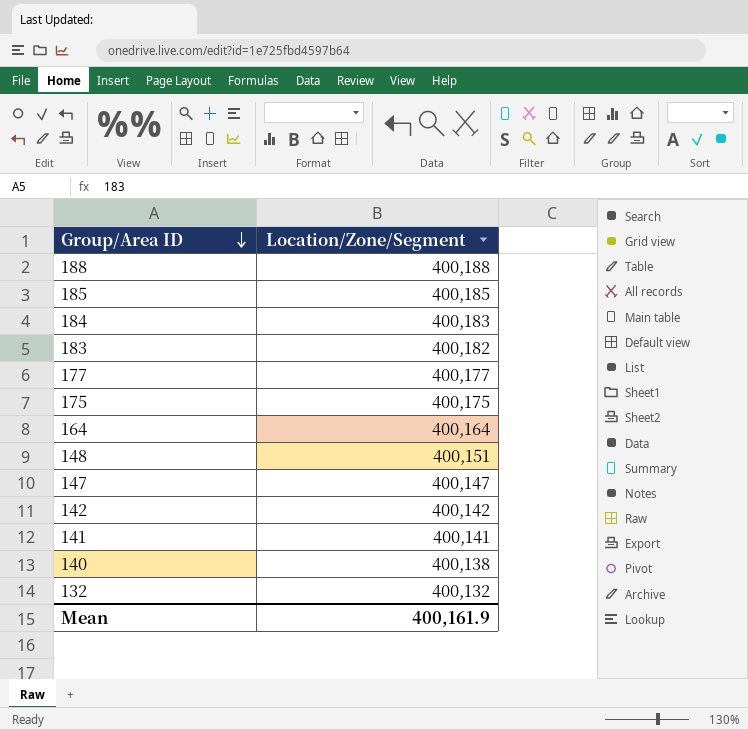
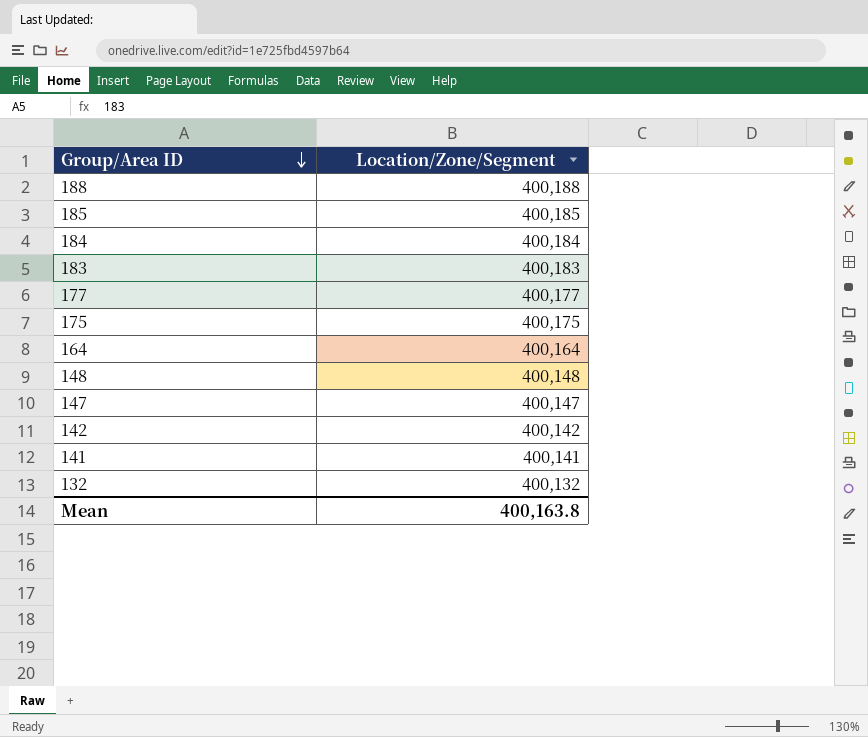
row 140: 400,138 -> none
184 | Location/Zone/Segment: 400,183 -> 400,184
183 | Location/Zone/Segment: 400,182 -> 400,183
148 | Location/Zone/Segment: 400,151 -> 400,148
Mean | Location/Zone/Segment: 400,161.9 -> 400,163.8

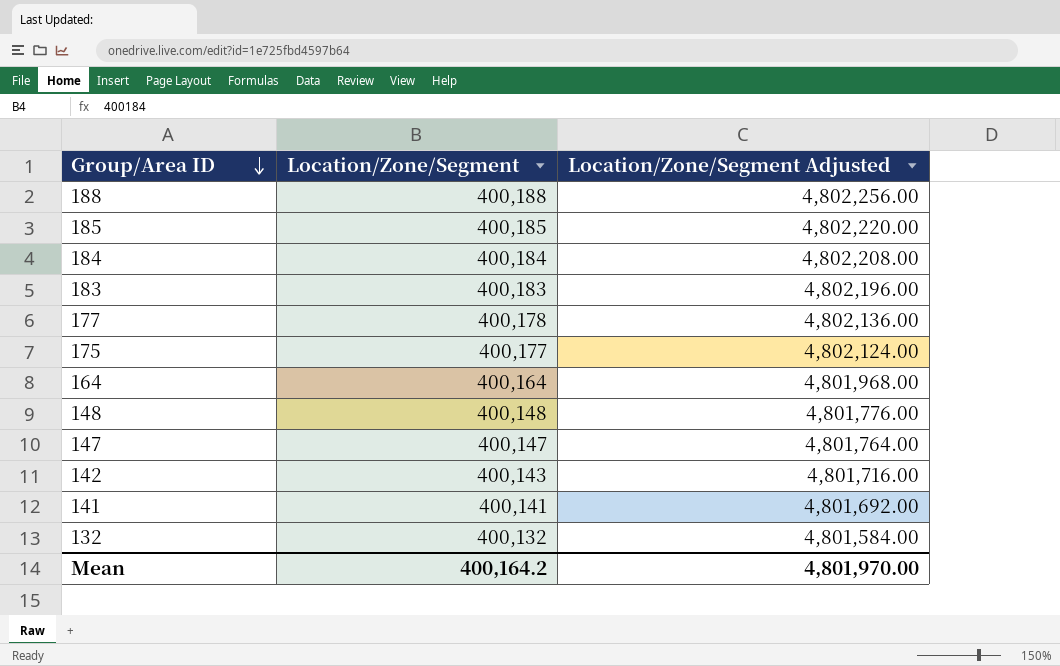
column Location/Zone/Segment Adjusted | formula: none -> [Location/Zone/Segment] * 12
177 | Location/Zone/Segment: 400,177 -> 400,178
175 | Location/Zone/Segment: 400,175 -> 400,177
142 | Location/Zone/Segment: 400,142 -> 400,143
Mean | Location/Zone/Segment: 400,163.8 -> 400,164.2

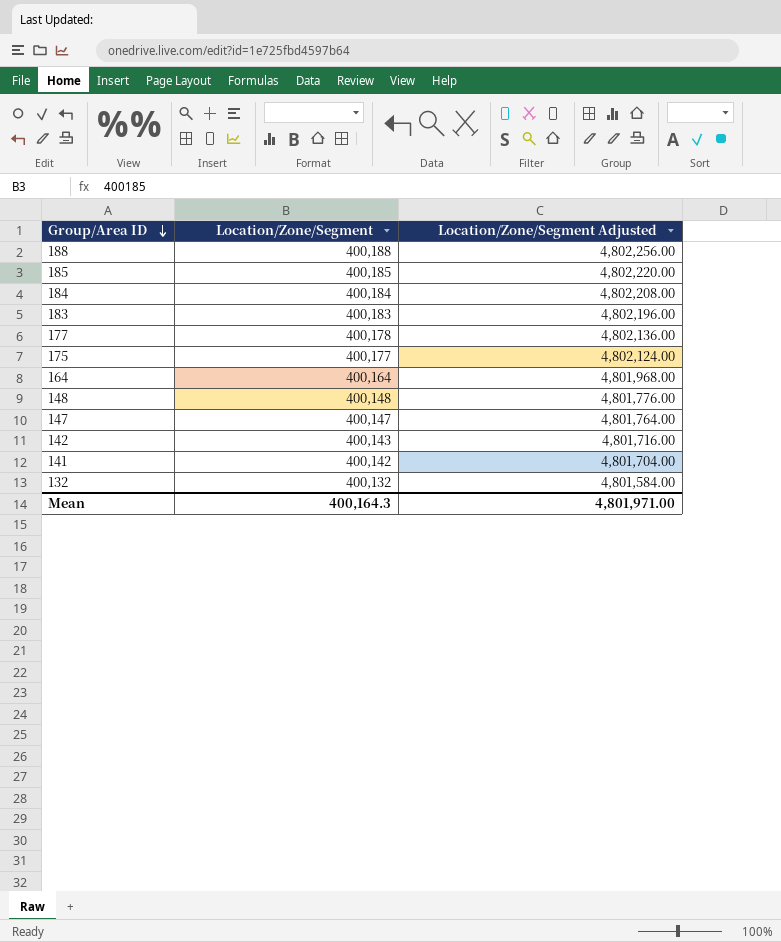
141 | Location/Zone/Segment: 400,141 -> 400,142
141 | Location/Zone/Segment Adjusted: 4,801,692.00 -> 4,801,704.00
Mean | Location/Zone/Segment: 400,164.2 -> 400,164.3
Mean | Location/Zone/Segment Adjusted: 4,801,970.00 -> 4,801,971.00

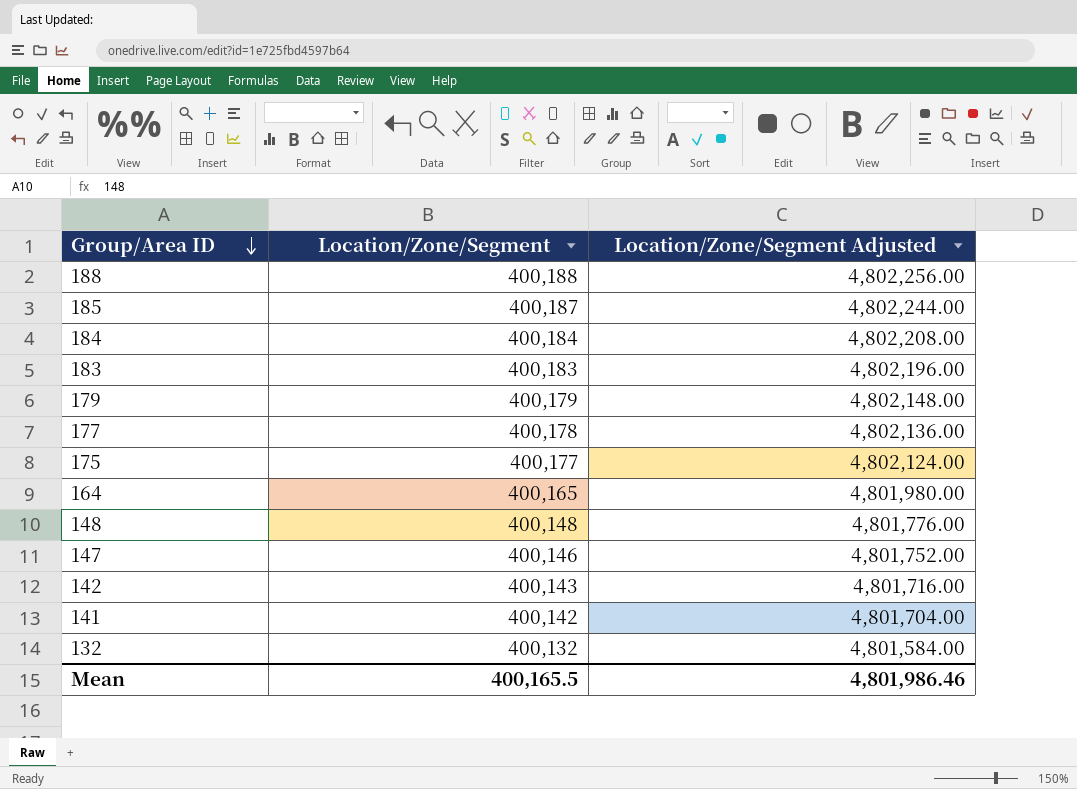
185 | Location/Zone/Segment: 400,185 -> 400,187
185 | Location/Zone/Segment Adjusted: 4,802,220.00 -> 4,802,244.00
row 179: none -> 400,179 | 4,802,148.00
164 | Location/Zone/Segment: 400,164 -> 400,165
164 | Location/Zone/Segment Adjusted: 4,801,968.00 -> 4,801,980.00
147 | Location/Zone/Segment: 400,147 -> 400,146
147 | Location/Zone/Segment Adjusted: 4,801,764.00 -> 4,801,752.00
Mean | Location/Zone/Segment: 400,164.3 -> 400,165.5
Mean | Location/Zone/Segment Adjusted: 4,801,971.00 -> 4,801,986.46

